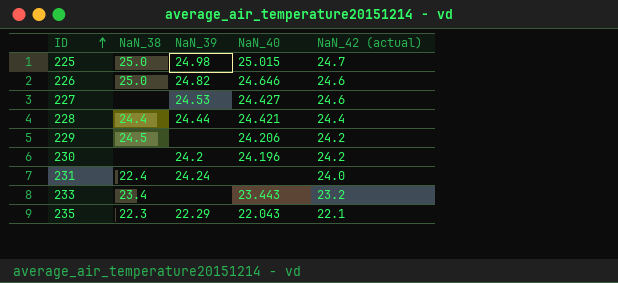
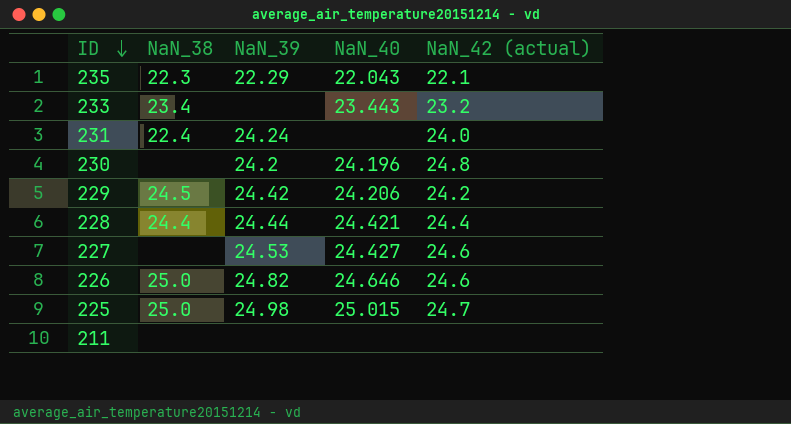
row order: ID ascending -> ID descending
230 | NaN_42 (actual): 24.2 -> 24.8
229 | NaN_39: none -> 24.42
row 211: none -> none | none | none | none

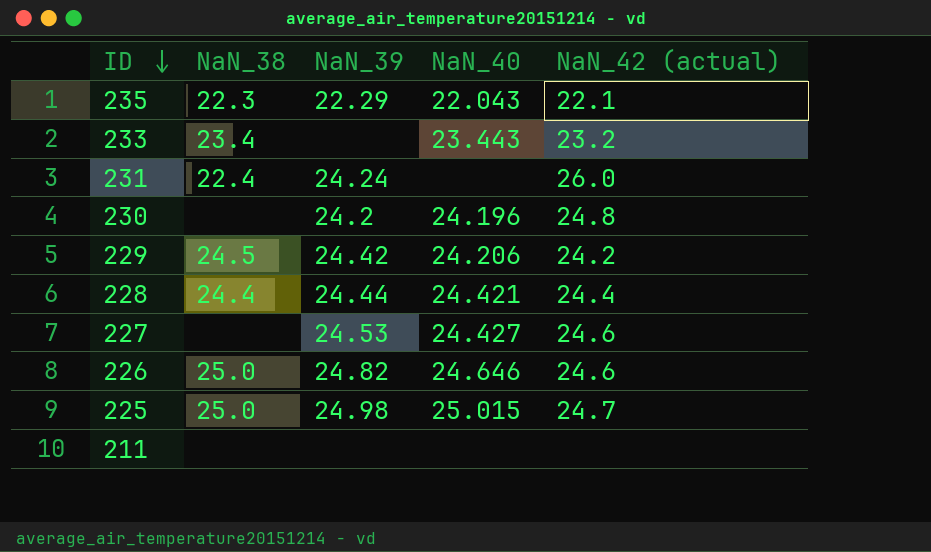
231 | NaN_42 (actual): 24.0 -> 26.0

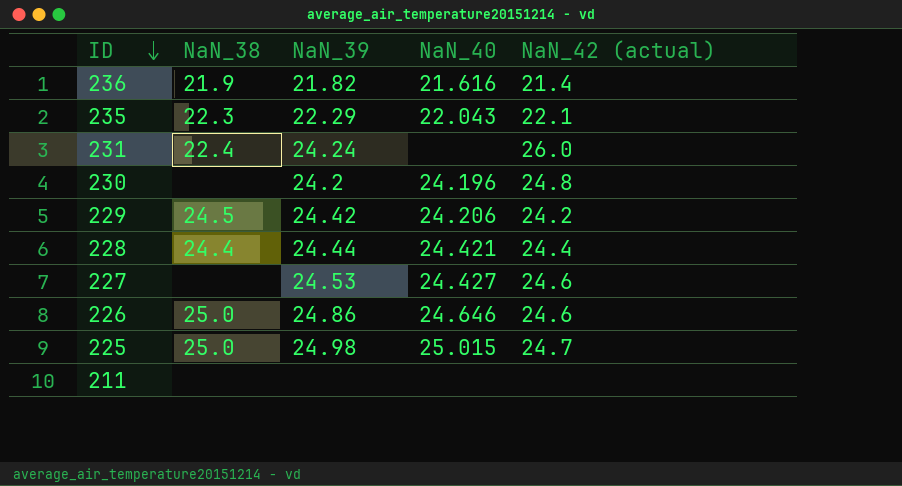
row 233: 23.4 | none | 23.443 | 23.2 -> none
row 236: none -> 21.9 | 21.82 | 21.616 | 21.4
226 | NaN_39: 24.82 -> 24.86

